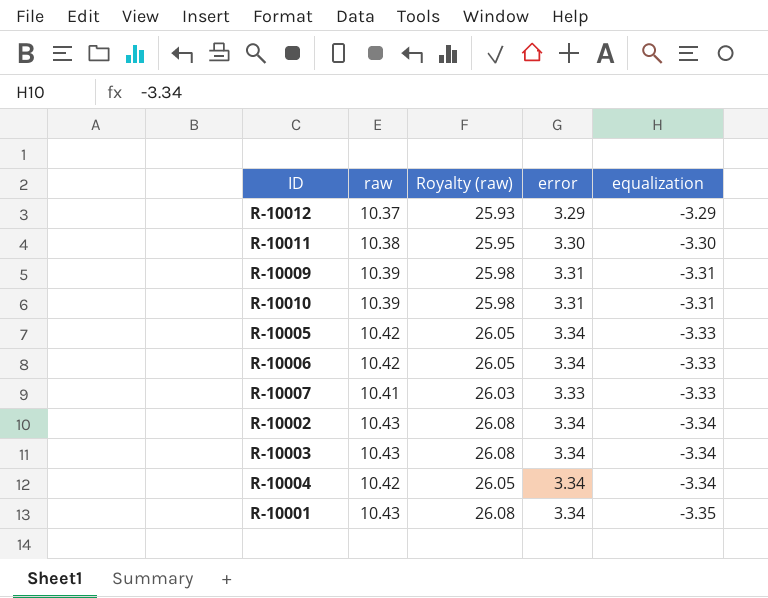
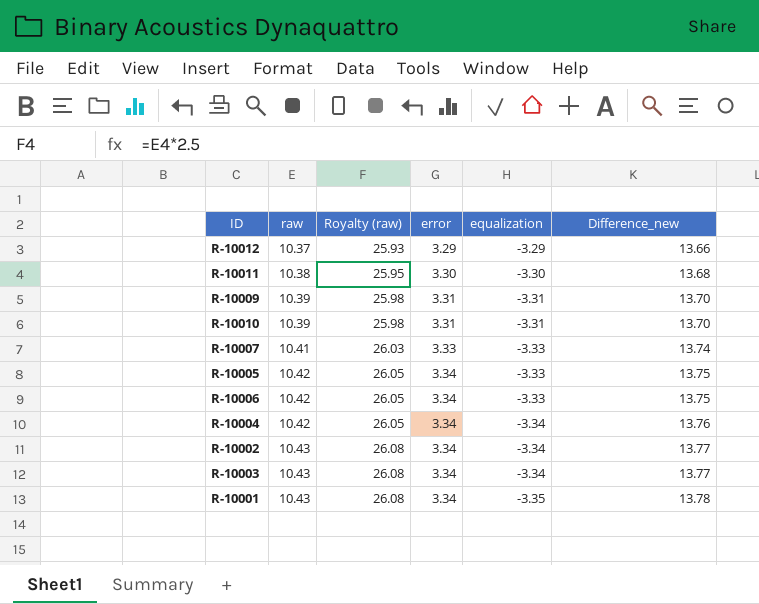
row order: equalization descending -> raw ascending
column Difference_new | formula: none -> [raw] - [equalization]

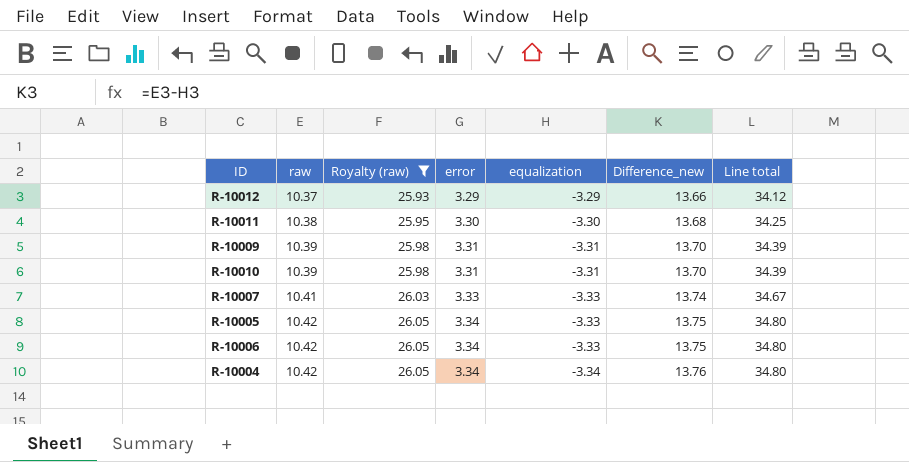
filter: none -> Royalty (raw) != 26.08
column Line total | formula: none -> [raw] * [error]

